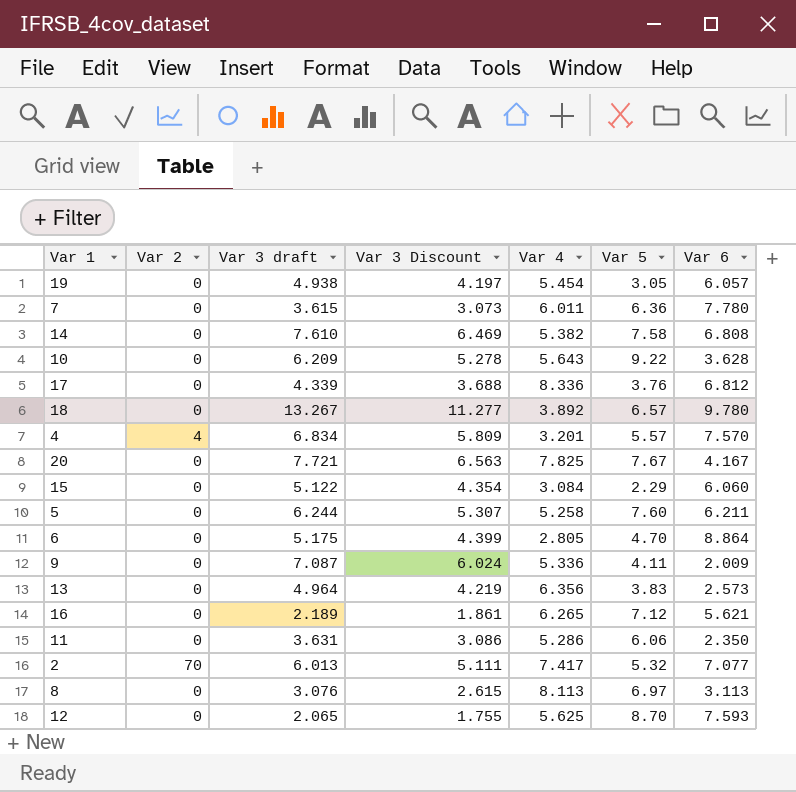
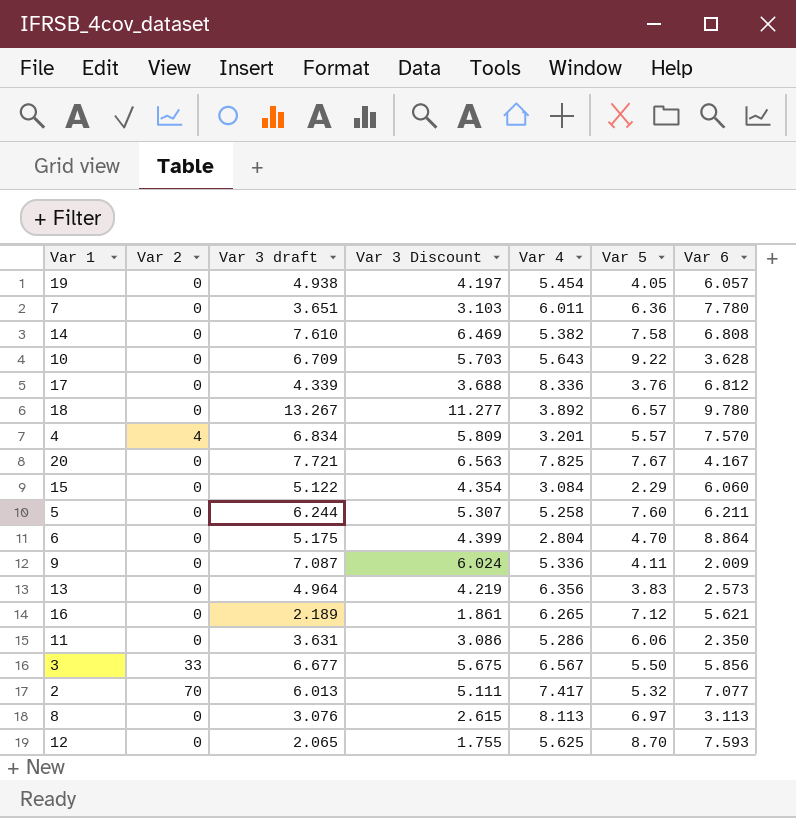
19 | Var 5: 3.05 -> 4.05
7 | Var 3 draft: 3.615 -> 3.651
7 | Var 3 Discount: 3.073 -> 3.103
10 | Var 3 draft: 6.209 -> 6.709
10 | Var 3 Discount: 5.278 -> 5.703
6 | Var 4: 2.805 -> 2.804
row 3: none -> 33 | 6.677 | 5.675 | 6.567 | 5.50 | 5.856

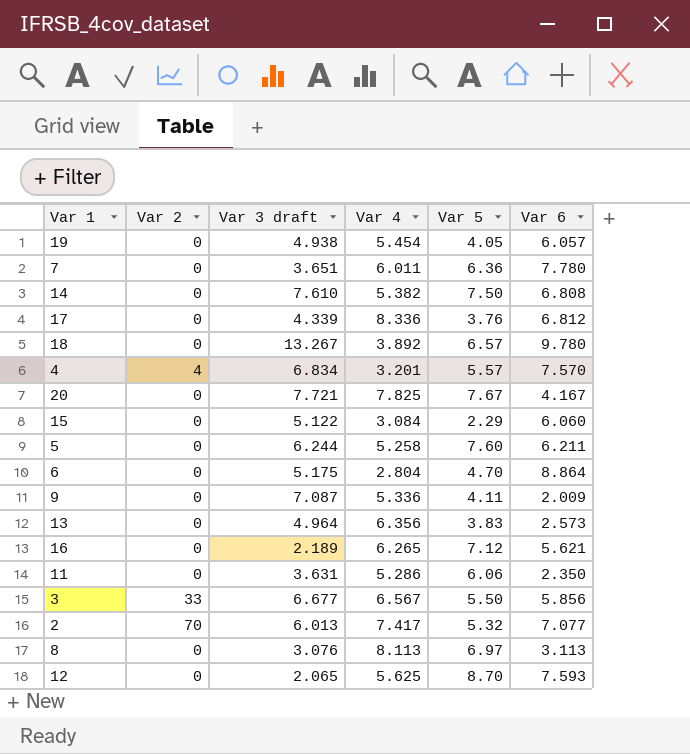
column Var 3 Discount | formula: [Var 3 draft] * 0.85 -> none
row 10: 0 | 6.709 | 5.703 | 5.643 | 9.22 | 3.628 -> none
14 | Var 5: 7.58 -> 7.50

